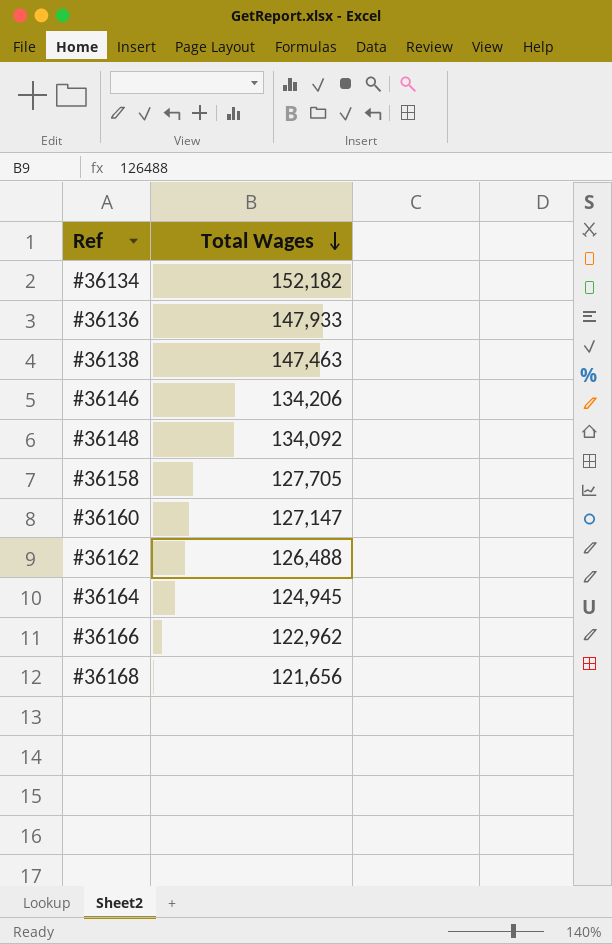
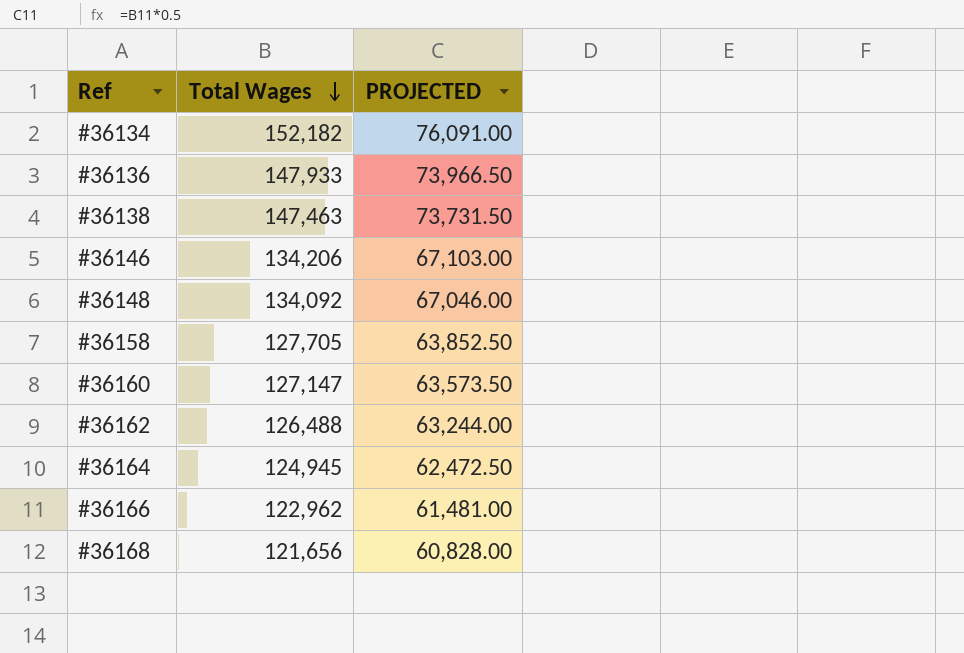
column PROJECTED | formula: none -> [Total Wages] * 0.5

